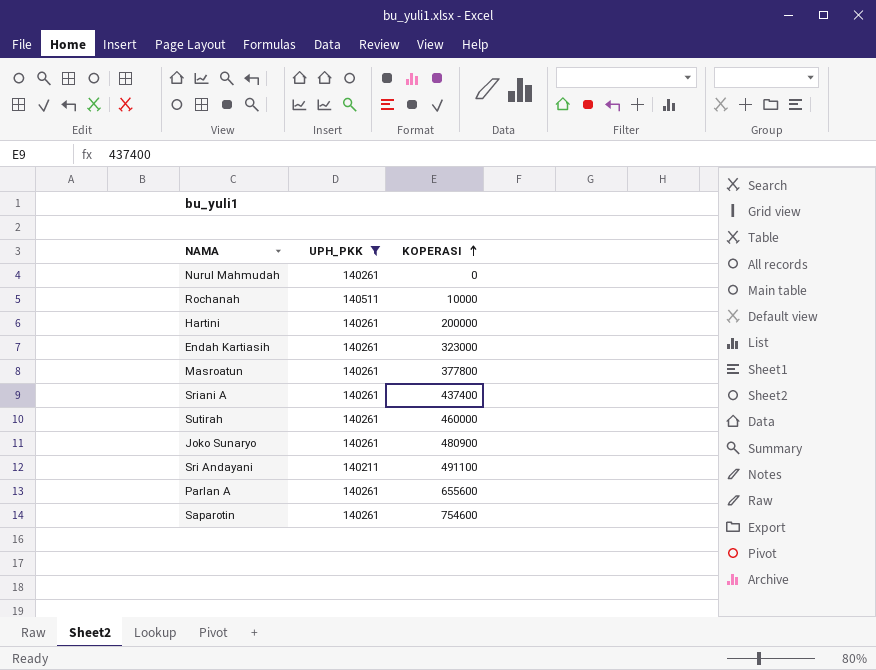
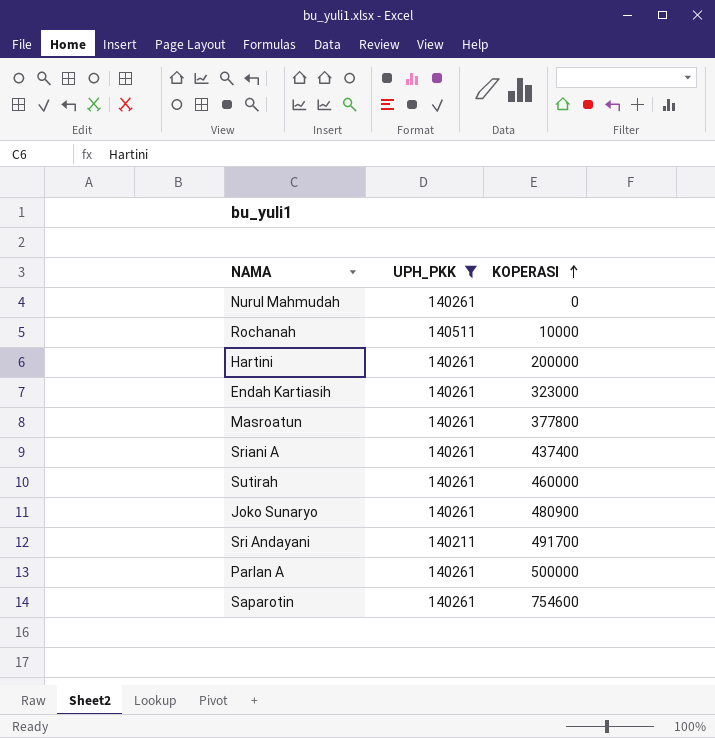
Sri Andayani | KOPERASI: 491100 -> 491700
Parlan A | KOPERASI: 655600 -> 500000

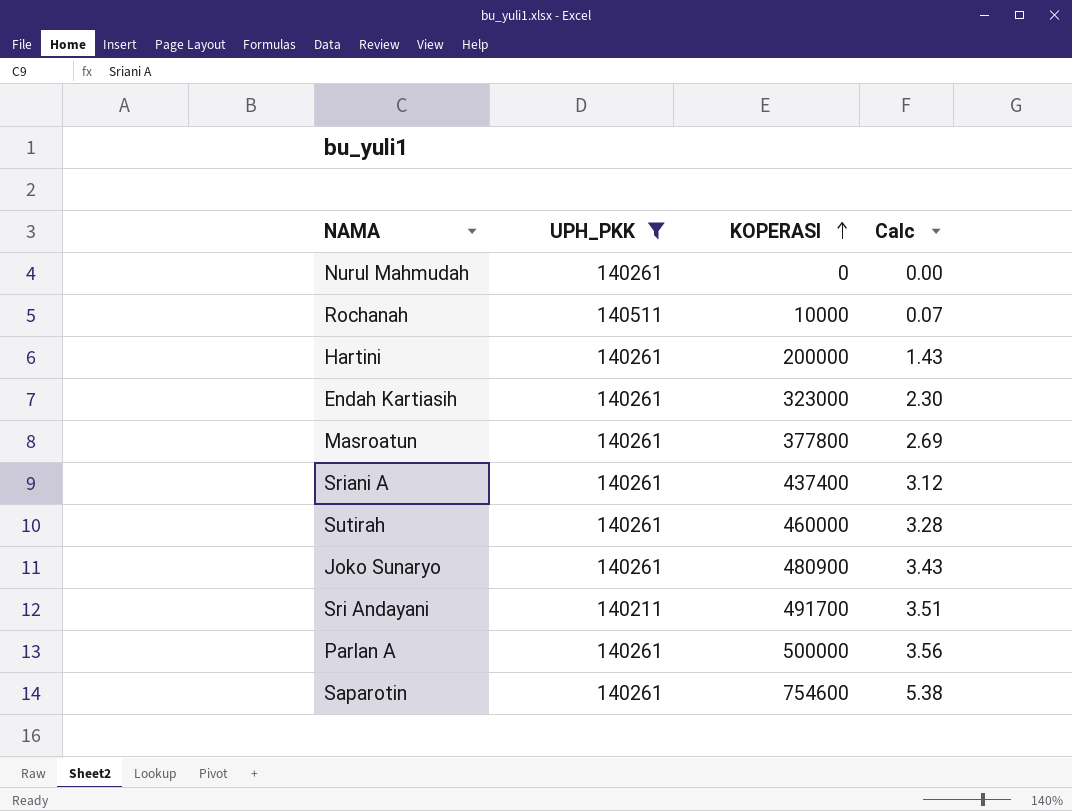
column Calc | formula: none -> [KOPERASI] / [UPH_PKK]

